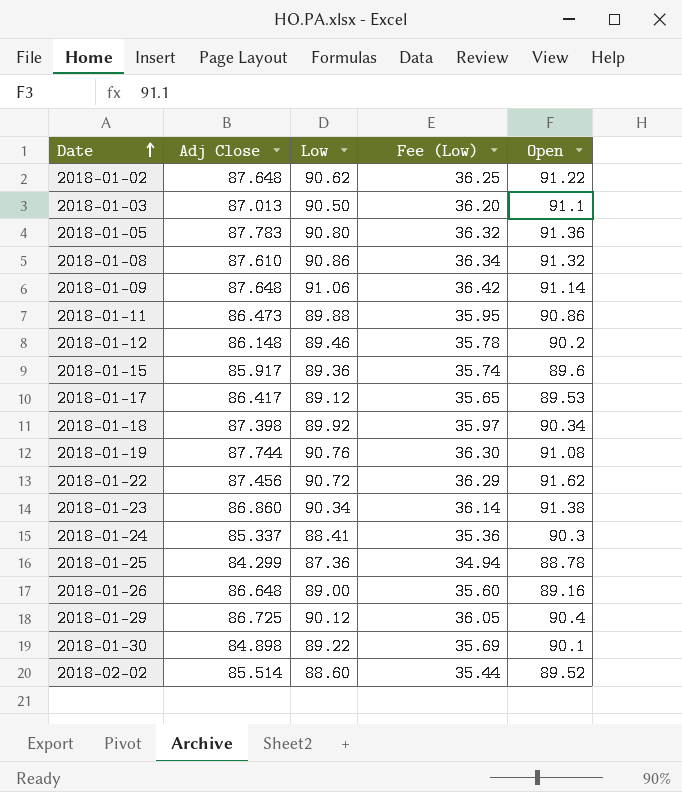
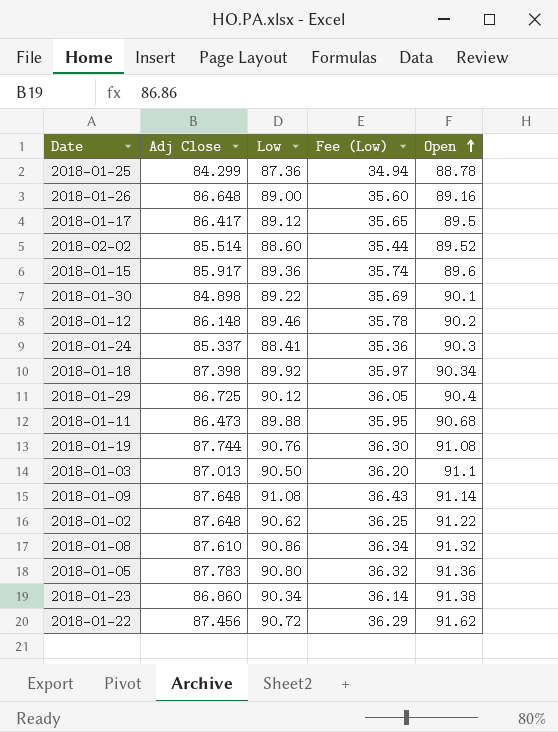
row order: Date ascending -> Open ascending
2018-01-17 | Open: 89.53 -> 89.5
2018-01-11 | Open: 90.86 -> 90.68
2018-01-09 | Low: 91.06 -> 91.08
2018-01-09 | Fee (Low): 36.42 -> 36.43

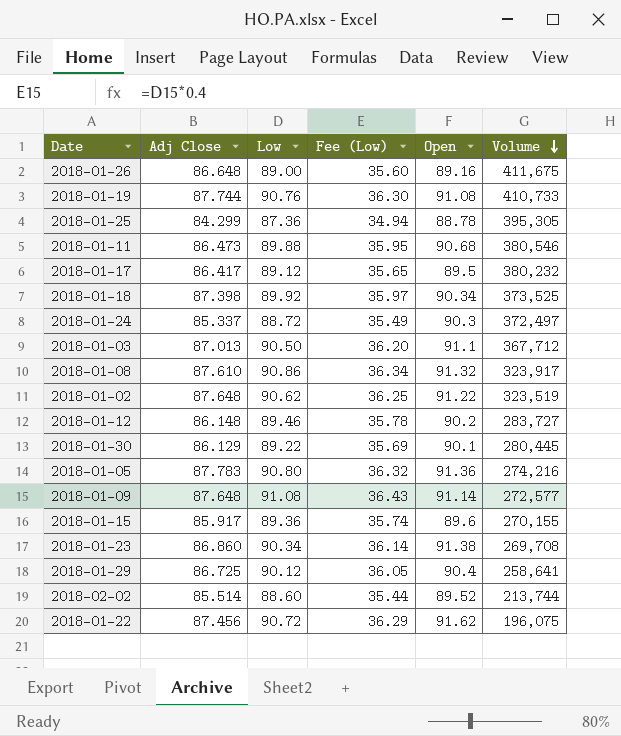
row order: Open ascending -> Volume descending
column Volume | position: none -> 6
2018-01-24 | Low: 88.41 -> 88.72
2018-01-24 | Fee (Low): 35.36 -> 35.49
2018-01-30 | Adj Close: 84.898 -> 86.129

